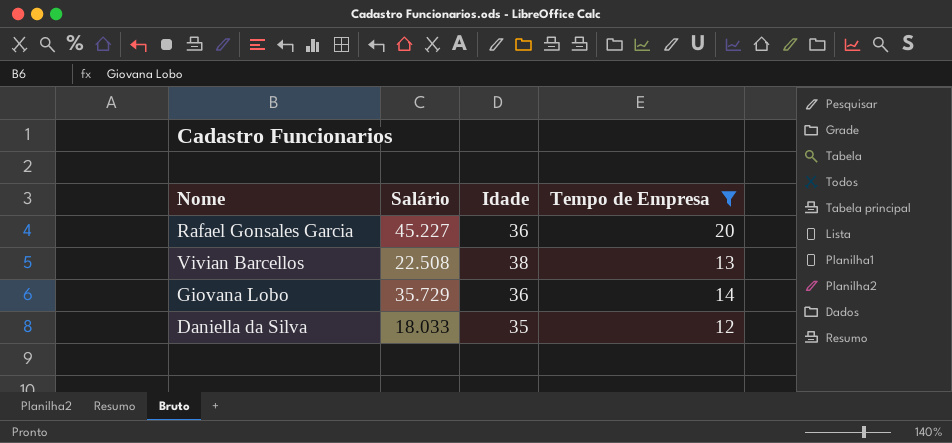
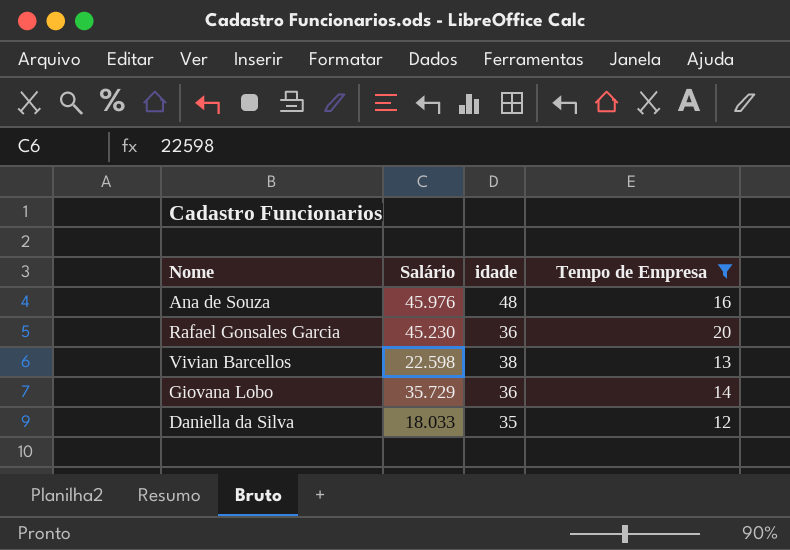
column name: Idade -> idade
row Ana de Souza: none -> 45.976 | 48 | 16
Rafael Gonsales Garcia | Salário: 45.227 -> 45.230
Vivian Barcellos | Salário: 22.508 -> 22.598

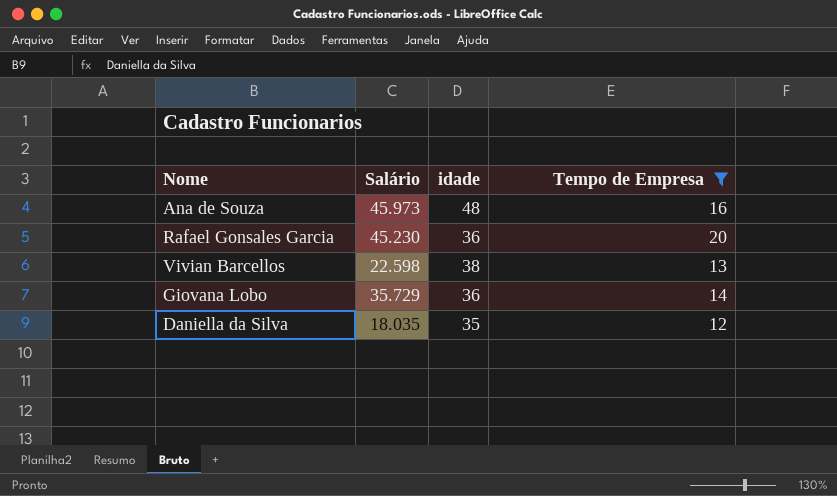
Ana de Souza | Salário: 45.976 -> 45.973
Daniella da Silva | Salário: 18.033 -> 18.035

